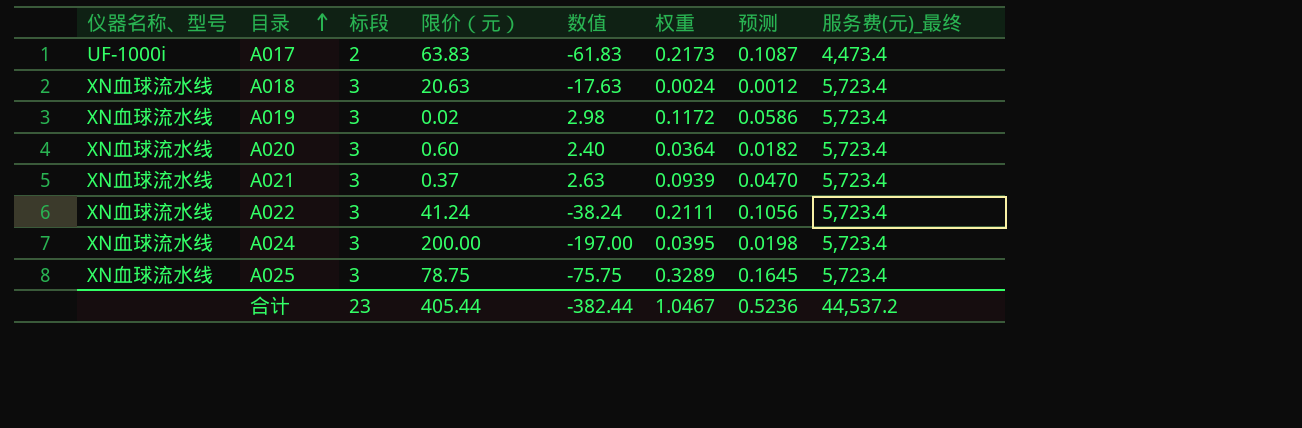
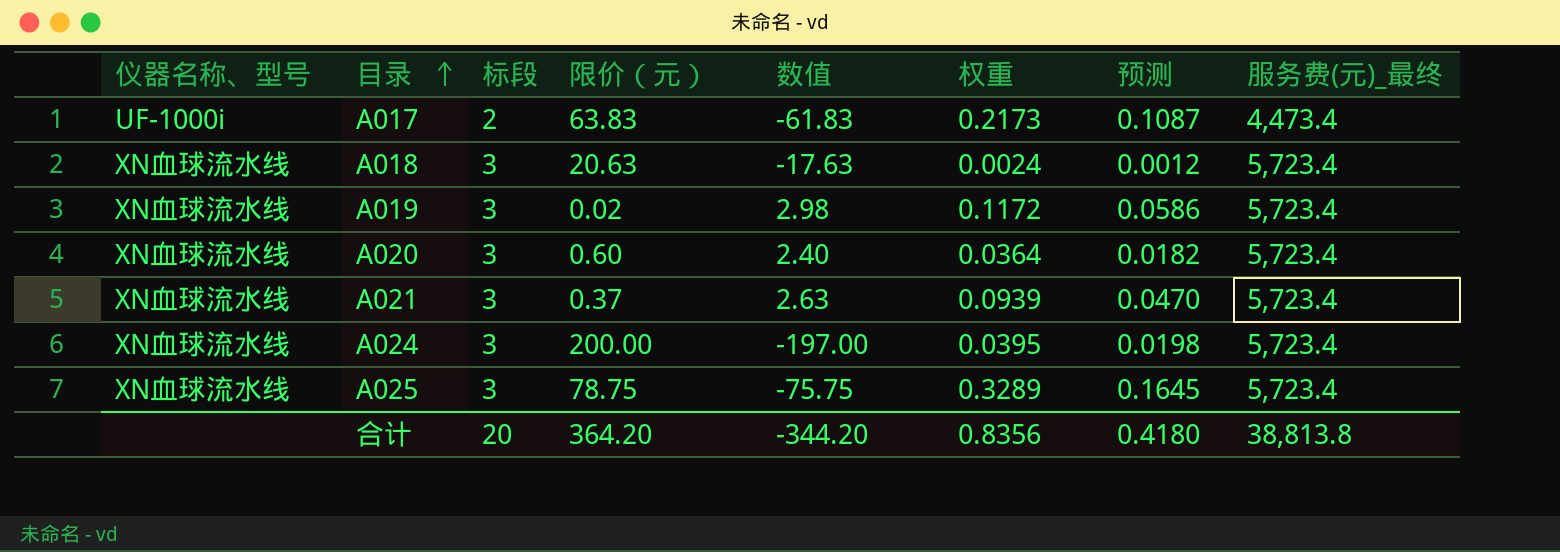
row A022: XN血球流水线 | 3 | 41.24 | -38.24 | 0.2111 | 0.1056 | 5,723.4 -> none
合计 | 标段: 23 -> 20
合计 | 限价（元）: 405.44 -> 364.20
合计 | 数值: -382.44 -> -344.20
合计 | 权重: 1.0467 -> 0.8356
合计 | 预测: 0.5236 -> 0.4180
合计 | 服务费(元)_最终: 44,537.2 -> 38,813.8

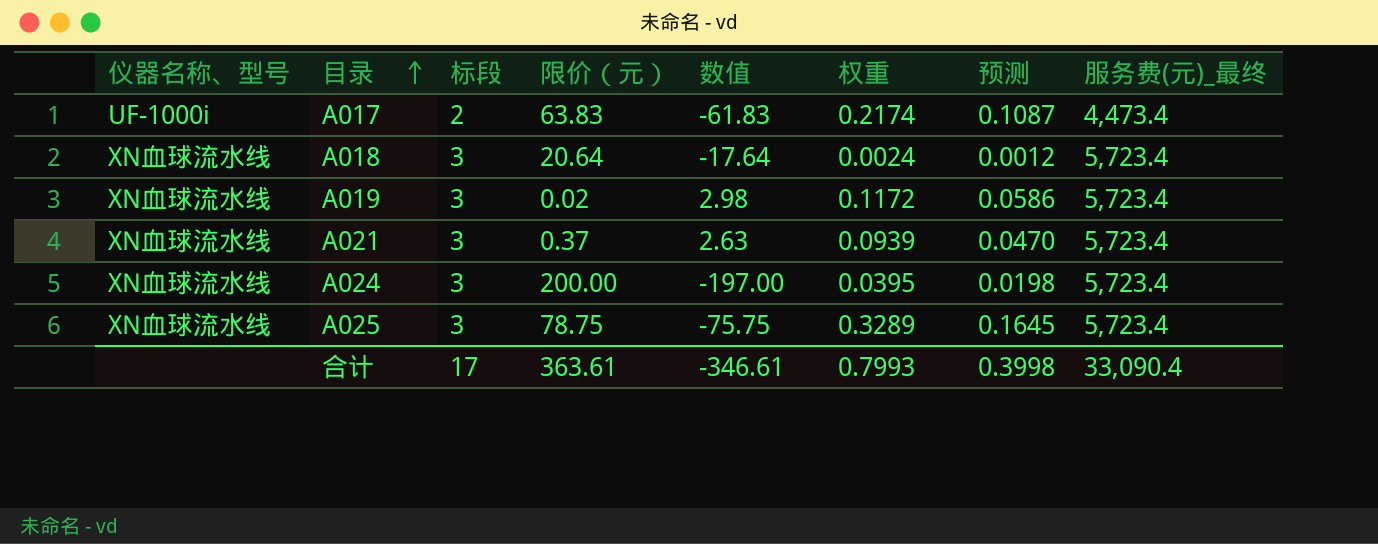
row A020: XN血球流水线 | 3 | 0.60 | 2.40 | 0.0364 | 0.0182 | 5,723.4 -> none
A017 | 权重: 0.2173 -> 0.2174
A018 | 限价（元）: 20.63 -> 20.64
A018 | 数值: -17.63 -> -17.64
合计 | 标段: 20 -> 17
合计 | 限价（元）: 364.20 -> 363.61
合计 | 数值: -344.20 -> -346.61
合计 | 权重: 0.8356 -> 0.7993
合计 | 预测: 0.4180 -> 0.3998
合计 | 服务费(元)_最终: 38,813.8 -> 33,090.4

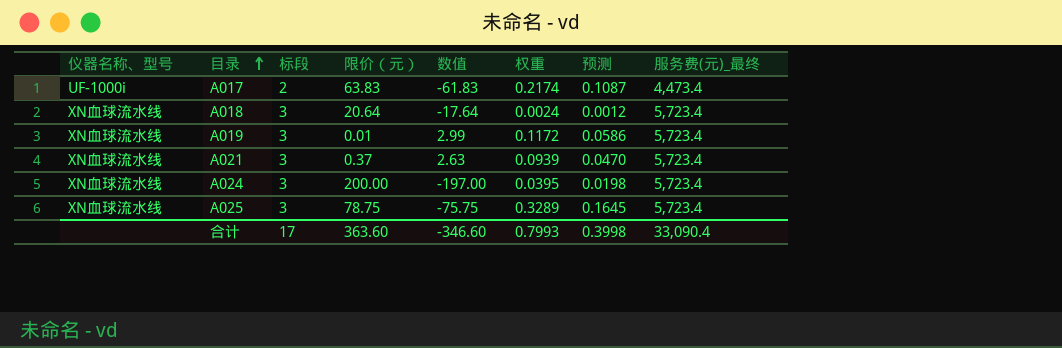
A019 | 限价（元）: 0.02 -> 0.01
A019 | 数值: 2.98 -> 2.99
合计 | 限价（元）: 363.61 -> 363.60
合计 | 数值: -346.61 -> -346.60

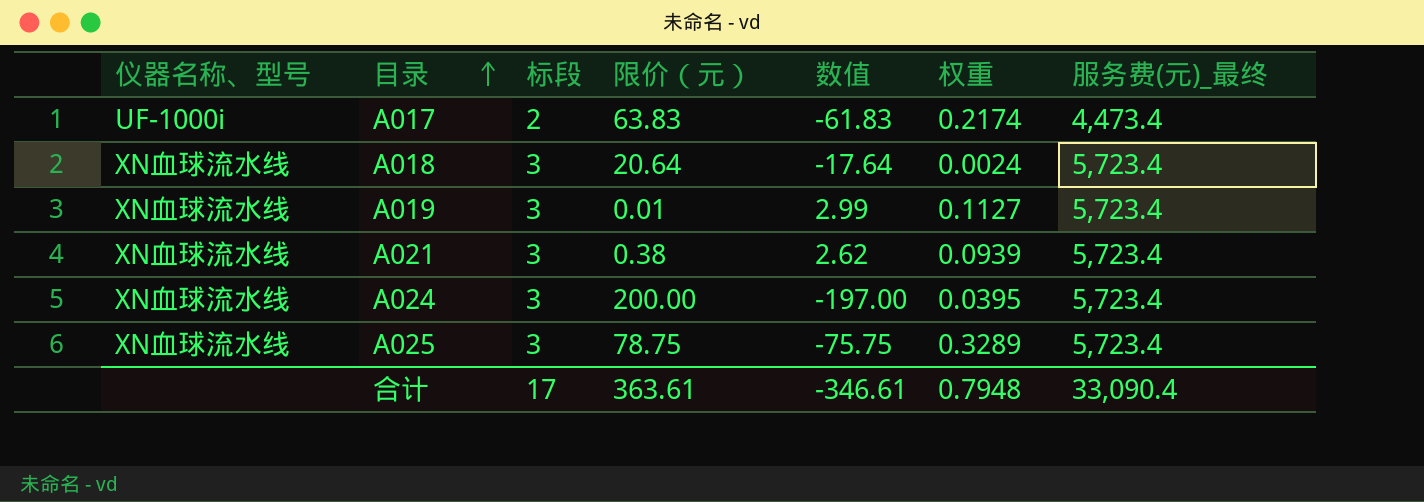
column 预测 | formula: [权重] * 0.5 -> none
A019 | 权重: 0.1172 -> 0.1127
A021 | 限价（元）: 0.37 -> 0.38
A021 | 数值: 2.63 -> 2.62
合计 | 限价（元）: 363.60 -> 363.61
合计 | 数值: -346.60 -> -346.61
合计 | 权重: 0.7993 -> 0.7948

